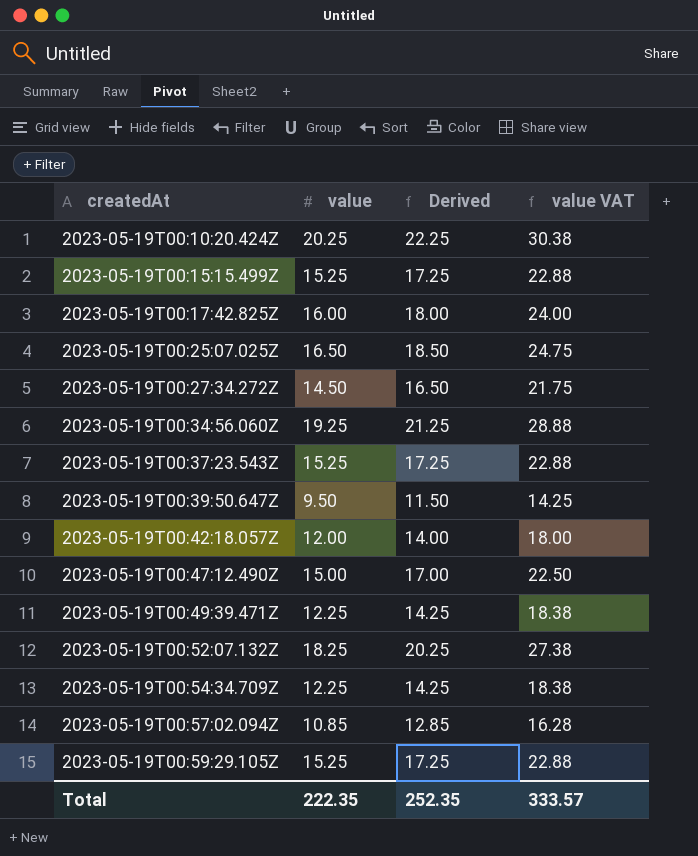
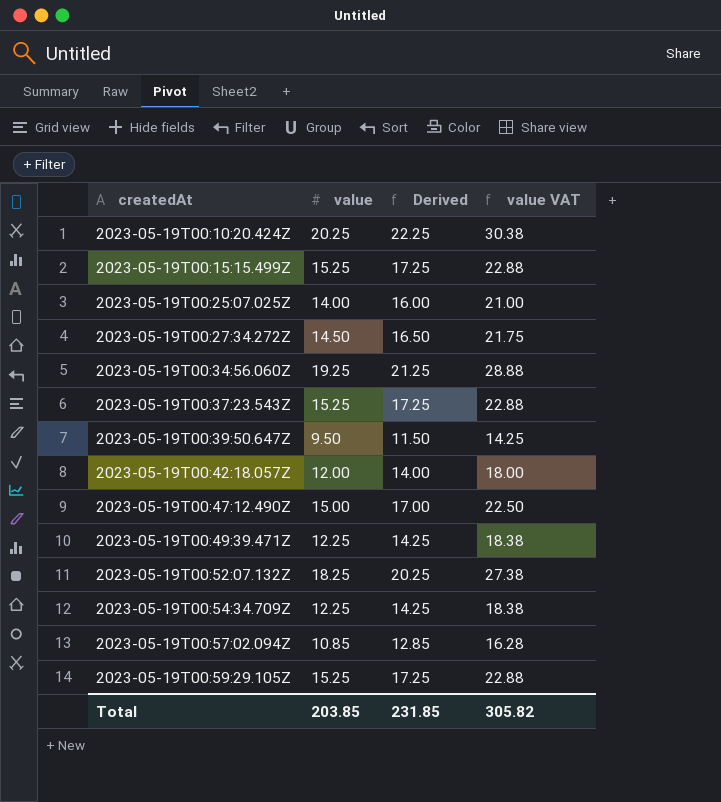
row 2023-05-19T00:17:42.825Z: 16.00 | 18.00 | 24.00 -> none
2023-05-19T00:25:07.025Z | value: 16.50 -> 14.00
2023-05-19T00:25:07.025Z | Derived: 18.50 -> 16.00
2023-05-19T00:25:07.025Z | value VAT: 24.75 -> 21.00
Total | value: 222.35 -> 203.85
Total | Derived: 252.35 -> 231.85
Total | value VAT: 333.57 -> 305.82

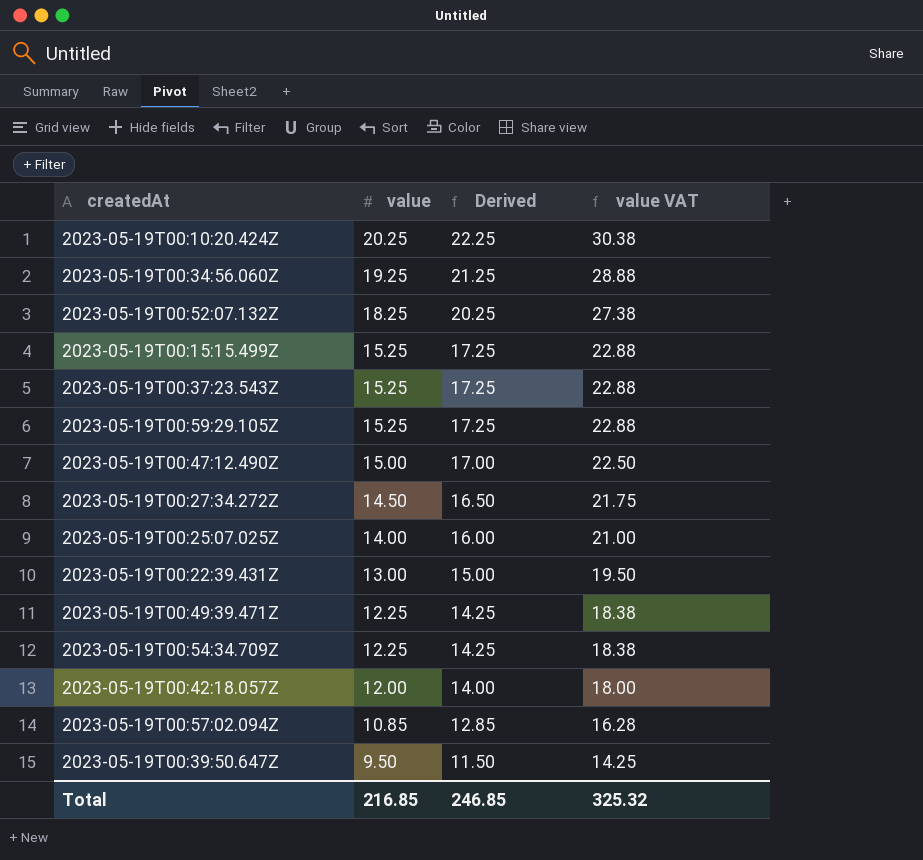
row order: createdAt ascending -> value descending
row 2023-05-19T00:22:39.431Z: none -> 13.00 | 15.00 | 19.50
Total | value: 203.85 -> 216.85
Total | Derived: 231.85 -> 246.85
Total | value VAT: 305.82 -> 325.32

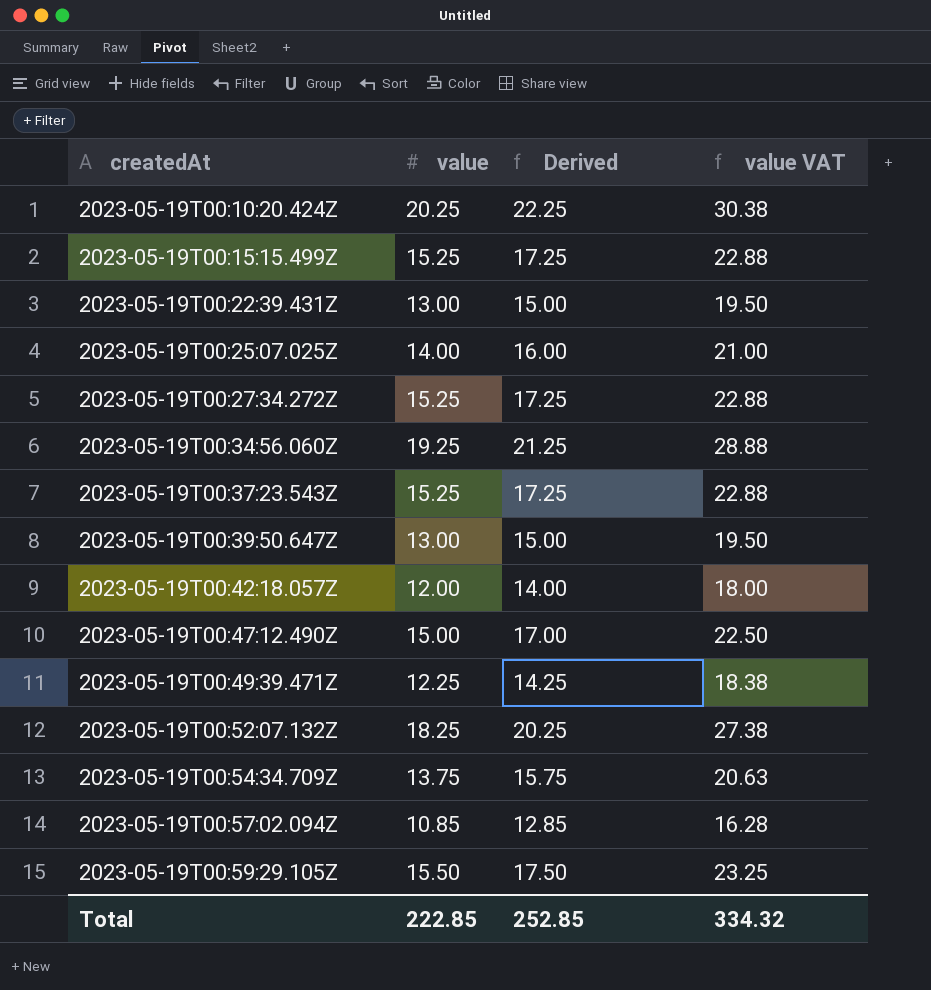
row order: value descending -> createdAt ascending
2023-05-19T00:27:34.272Z | value: 14.50 -> 15.25
2023-05-19T00:27:34.272Z | Derived: 16.50 -> 17.25
2023-05-19T00:27:34.272Z | value VAT: 21.75 -> 22.88
2023-05-19T00:39:50.647Z | value: 9.50 -> 13.00
2023-05-19T00:39:50.647Z | Derived: 11.50 -> 15.00
2023-05-19T00:39:50.647Z | value VAT: 14.25 -> 19.50
2023-05-19T00:54:34.709Z | value: 12.25 -> 13.75
2023-05-19T00:54:34.709Z | Derived: 14.25 -> 15.75
2023-05-19T00:54:34.709Z | value VAT: 18.38 -> 20.63
2023-05-19T00:59:29.105Z | value: 15.25 -> 15.50
2023-05-19T00:59:29.105Z | Derived: 17.25 -> 17.50
2023-05-19T00:59:29.105Z | value VAT: 22.88 -> 23.25
Total | value: 216.85 -> 222.85
Total | Derived: 246.85 -> 252.85
Total | value VAT: 325.32 -> 334.32

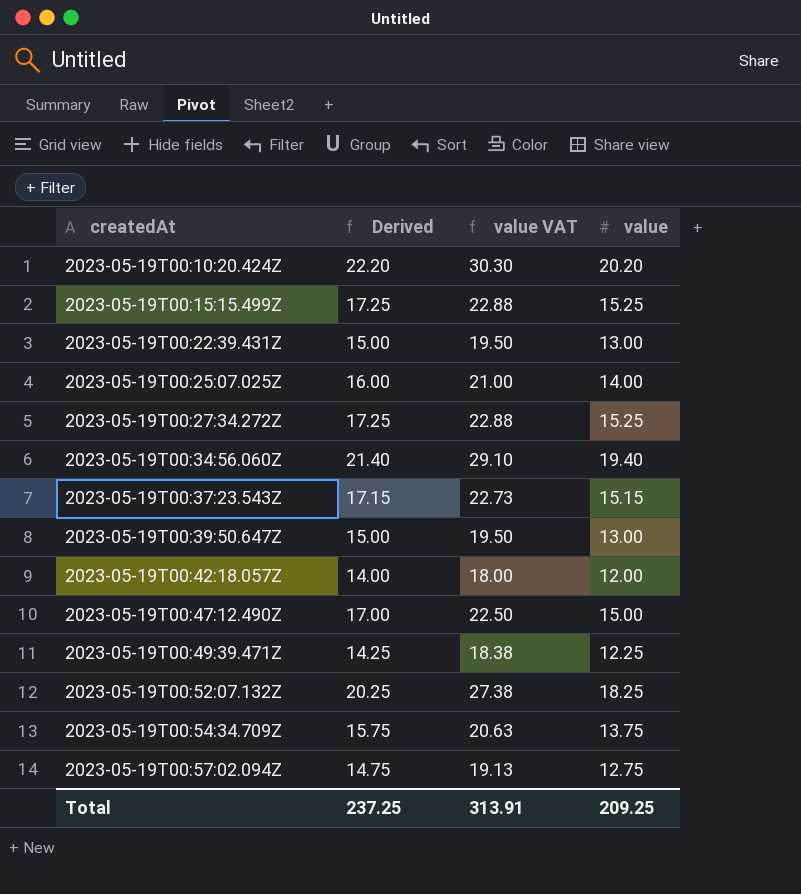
column value | position: 2 -> 4
row 2023-05-19T00:59:29.105Z: 15.50 | 17.50 | 23.25 -> none
2023-05-19T00:10:20.424Z | Derived: 22.25 -> 22.20
2023-05-19T00:10:20.424Z | value VAT: 30.38 -> 30.30
2023-05-19T00:10:20.424Z | value: 20.25 -> 20.20
2023-05-19T00:34:56.060Z | Derived: 21.25 -> 21.40
2023-05-19T00:34:56.060Z | value VAT: 28.88 -> 29.10
2023-05-19T00:34:56.060Z | value: 19.25 -> 19.40
2023-05-19T00:37:23.543Z | Derived: 17.25 -> 17.15
2023-05-19T00:37:23.543Z | value VAT: 22.88 -> 22.73
2023-05-19T00:37:23.543Z | value: 15.25 -> 15.15
2023-05-19T00:57:02.094Z | Derived: 12.85 -> 14.75
2023-05-19T00:57:02.094Z | value VAT: 16.28 -> 19.13
2023-05-19T00:57:02.094Z | value: 10.85 -> 12.75
Total | Derived: 252.85 -> 237.25
Total | value VAT: 334.32 -> 313.91
Total | value: 222.85 -> 209.25

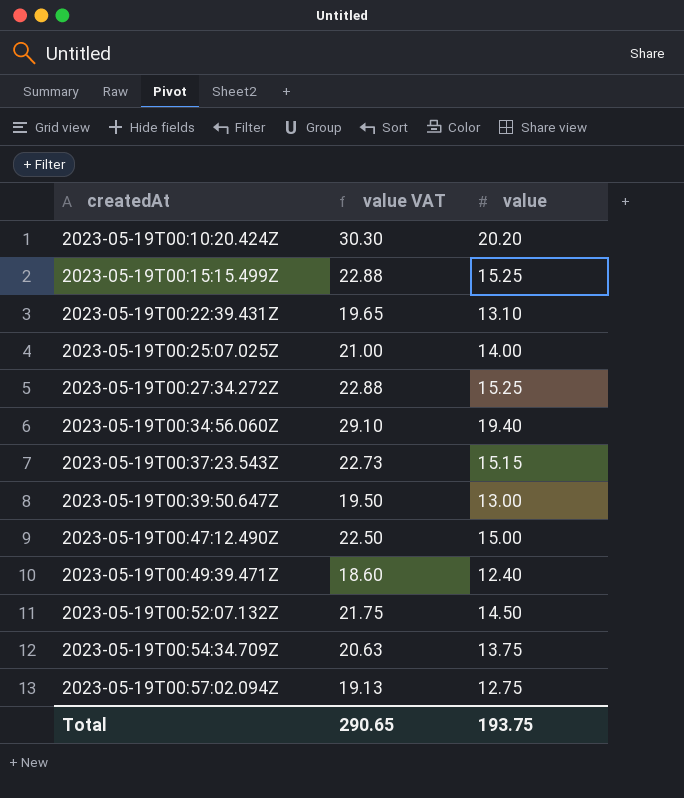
column Derived | formula: [value] + 2 -> none
row 2023-05-19T00:42:18.057Z: 14.00 | 18.00 | 12.00 -> none
2023-05-19T00:22:39.431Z | value VAT: 19.50 -> 19.65
2023-05-19T00:22:39.431Z | value: 13.00 -> 13.10
2023-05-19T00:49:39.471Z | value VAT: 18.38 -> 18.60
2023-05-19T00:49:39.471Z | value: 12.25 -> 12.40
2023-05-19T00:52:07.132Z | value VAT: 27.38 -> 21.75
2023-05-19T00:52:07.132Z | value: 18.25 -> 14.50
Total | value VAT: 313.91 -> 290.65
Total | value: 209.25 -> 193.75

